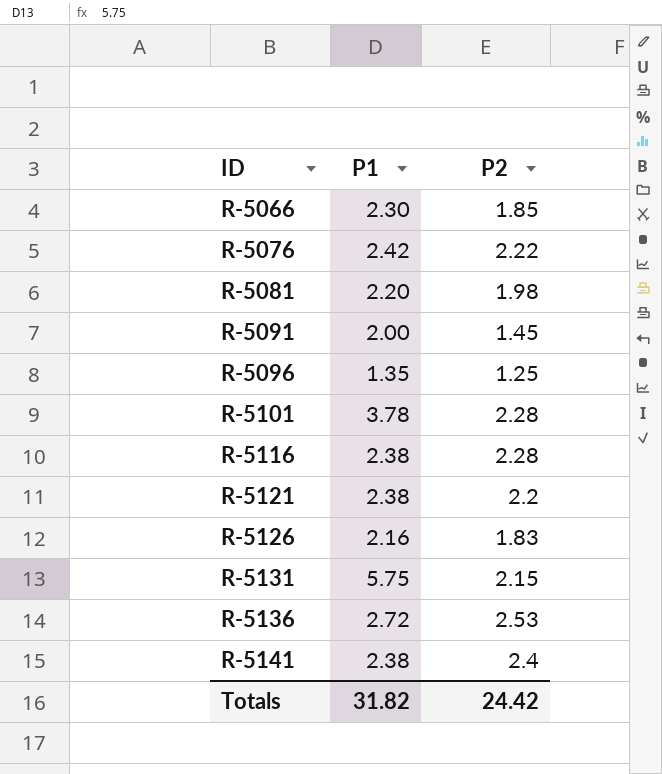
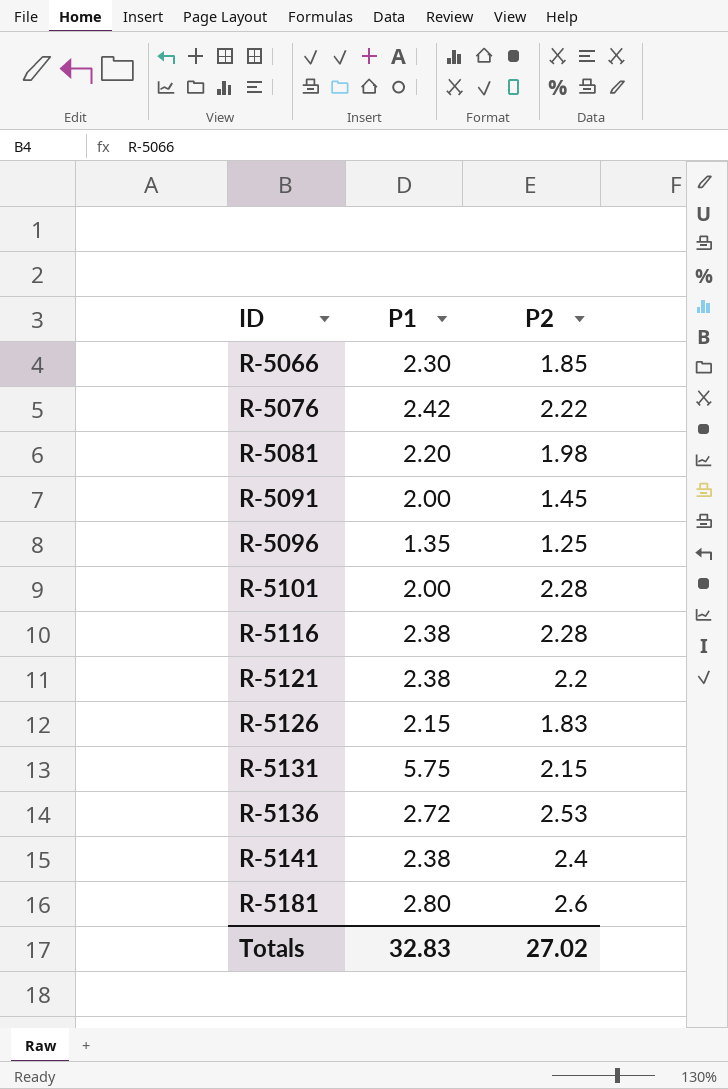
R-5101 | P1: 3.78 -> 2.00
R-5126 | P1: 2.16 -> 2.15
row R-5181: none -> 2.80 | 2.6
Totals | P1: 31.82 -> 32.83
Totals | P2: 24.42 -> 27.02

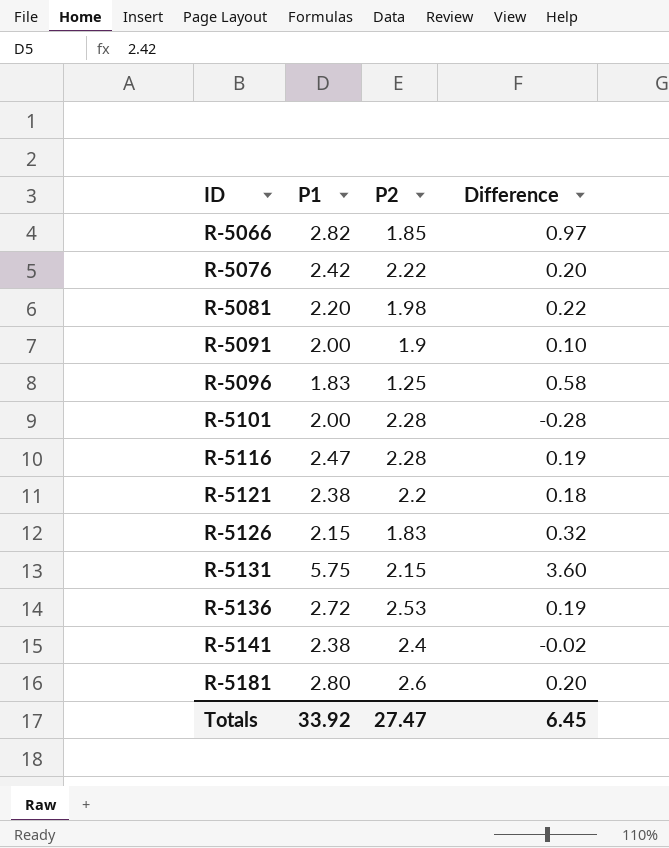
column Difference | formula: none -> [P1] - [P2]
R-5066 | P1: 2.30 -> 2.82
R-5091 | P2: 1.45 -> 1.9
R-5096 | P1: 1.35 -> 1.83
R-5116 | P1: 2.38 -> 2.47
Totals | P1: 32.83 -> 33.92
Totals | P2: 27.02 -> 27.47

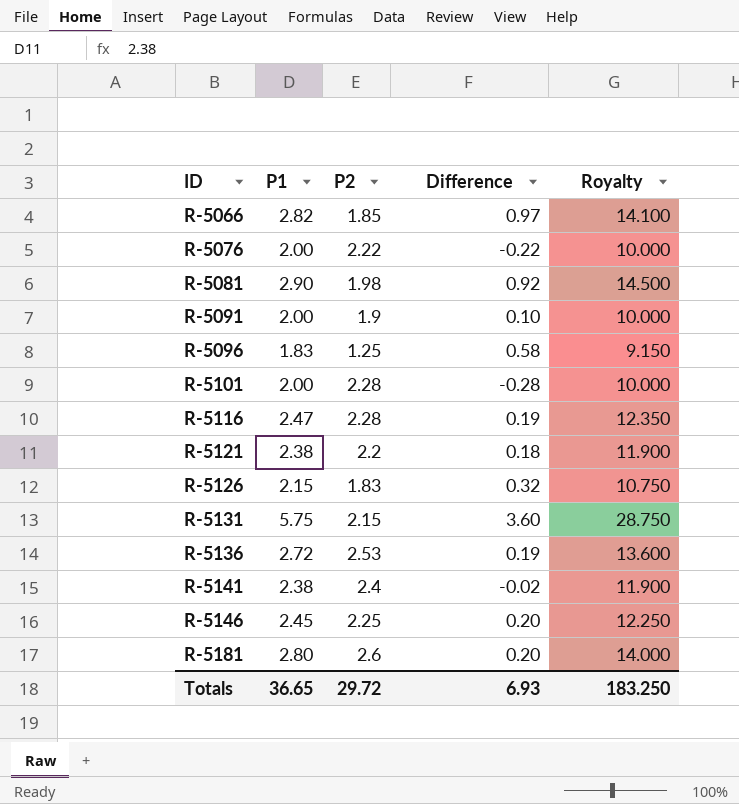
column Royalty | formula: none -> [P1] * 5
R-5076 | P1: 2.42 -> 2.00
R-5076 | Difference: 0.20 -> -0.22
R-5081 | P1: 2.20 -> 2.90
R-5081 | Difference: 0.22 -> 0.92
row R-5146: none -> 2.45 | 2.25 | 0.20 | 12.250
Totals | P1: 33.92 -> 36.65
Totals | P2: 27.47 -> 29.72
Totals | Difference: 6.45 -> 6.93

